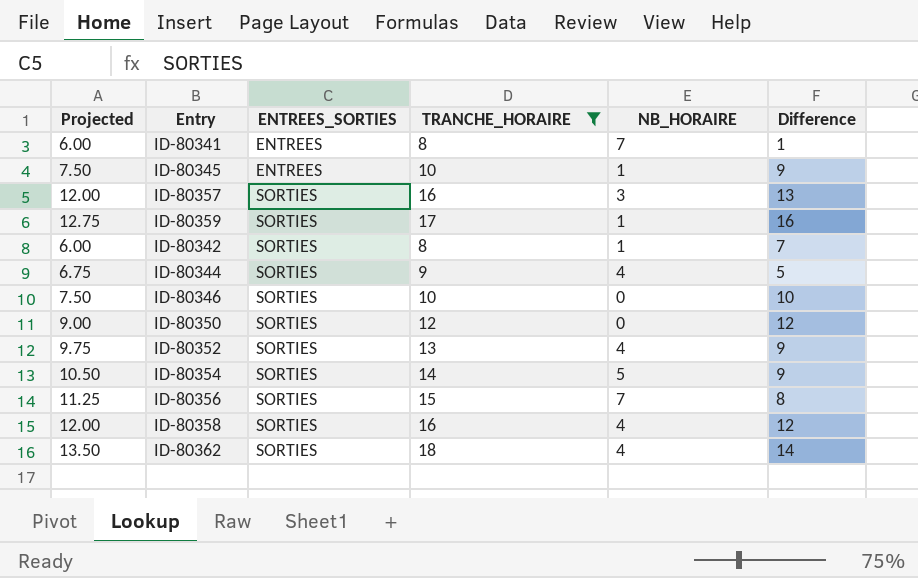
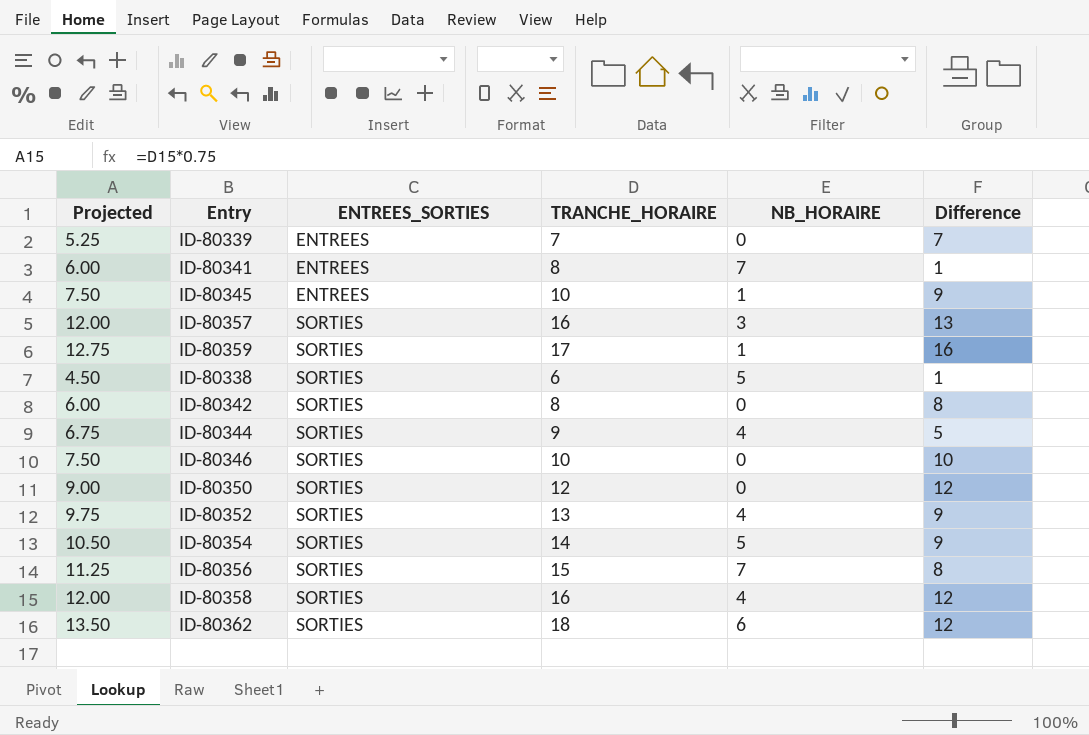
filter: TRANCHE_HORAIRE >= 8 -> none
ID-80342 | NB_HORAIRE: 1 -> 0
ID-80342 | Difference: 7 -> 8
ID-80362 | NB_HORAIRE: 4 -> 6
ID-80362 | Difference: 14 -> 12

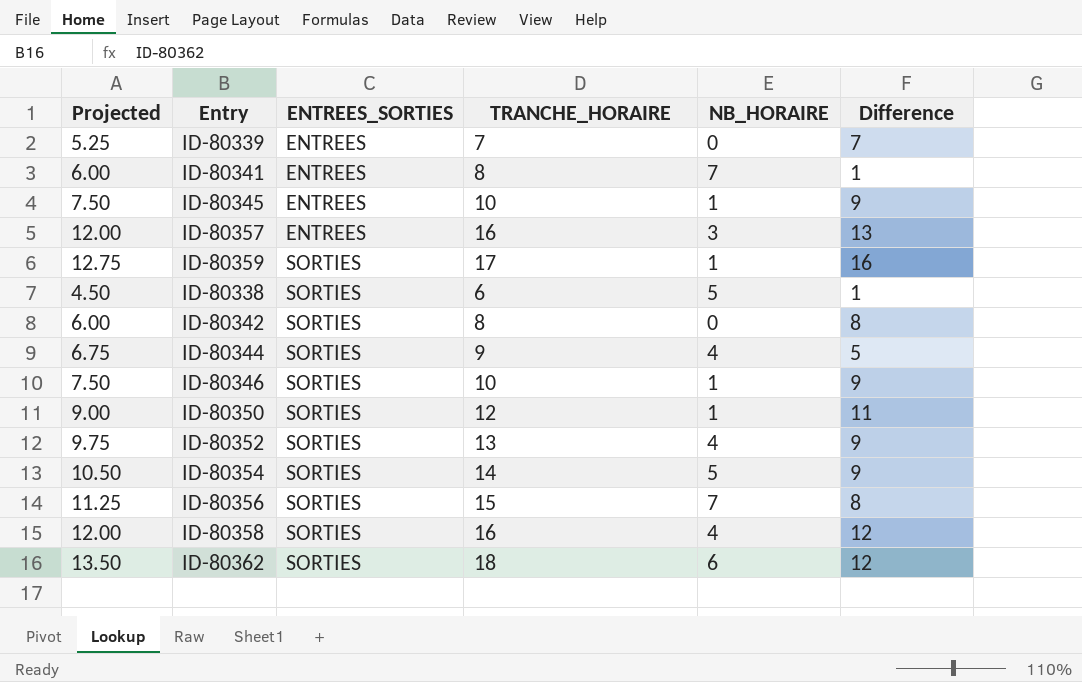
ID-80357 | ENTREES_SORTIES: SORTIES -> ENTREES
ID-80346 | NB_HORAIRE: 0 -> 1
ID-80346 | Difference: 10 -> 9
ID-80350 | NB_HORAIRE: 0 -> 1
ID-80350 | Difference: 12 -> 11

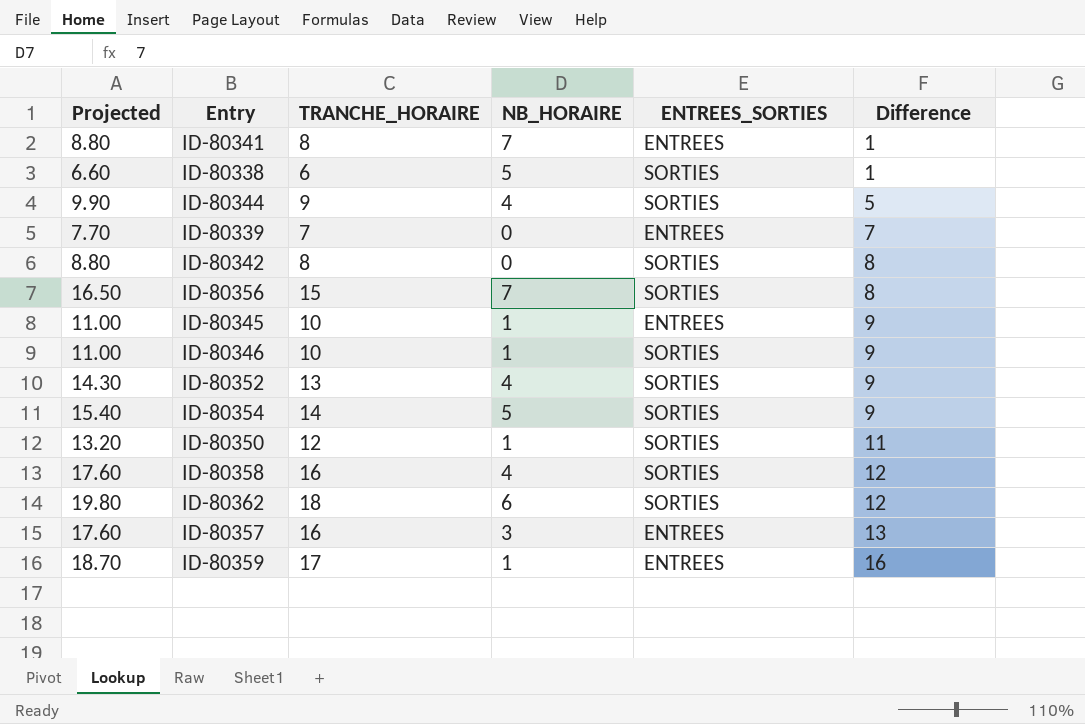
row order: ENTREES_SORTIES ascending -> Difference ascending
column Projected | formula: [TRANCHE_HORAIRE] * 0.75 -> [TRANCHE_HORAIRE] * 1.1
column ENTREES_SORTIES | position: 3 -> 5
ID-80359 | ENTREES_SORTIES: SORTIES -> ENTREES

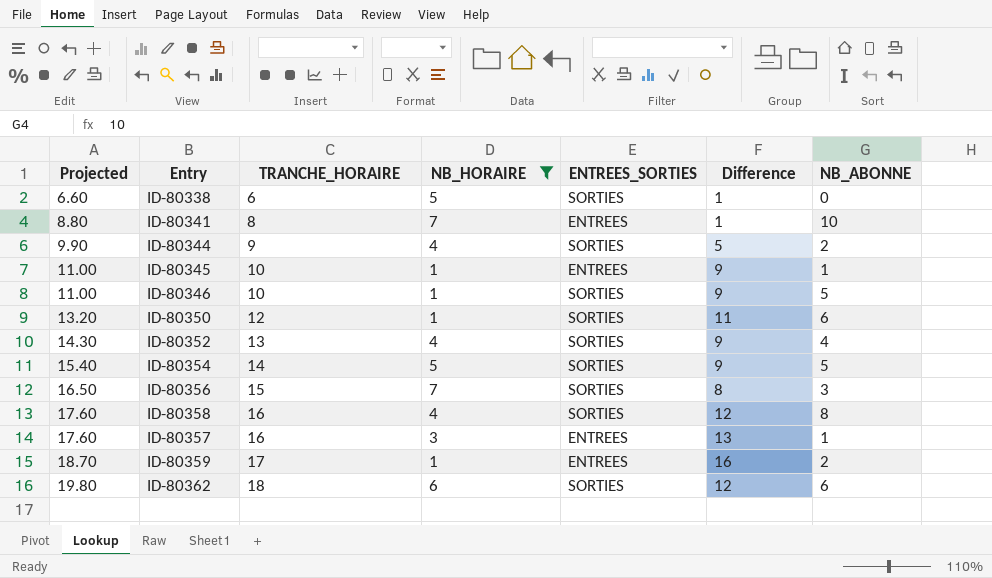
filter: none -> NB_HORAIRE != 0
row order: Difference ascending -> Projected ascending
column NB_ABONNE | position: none -> 7

